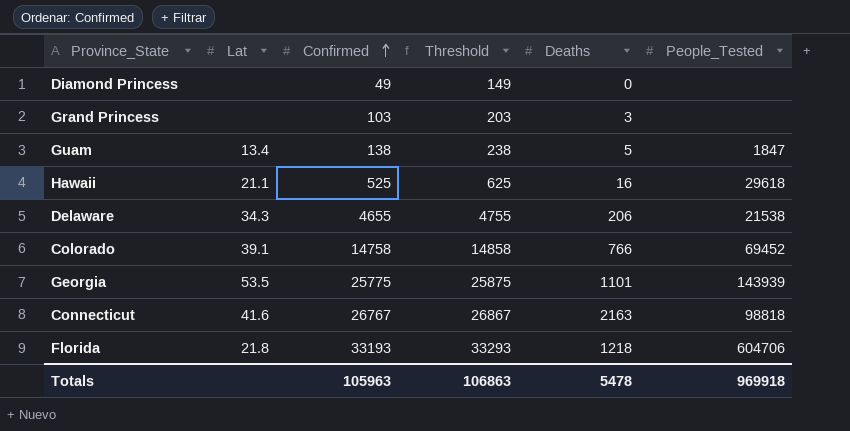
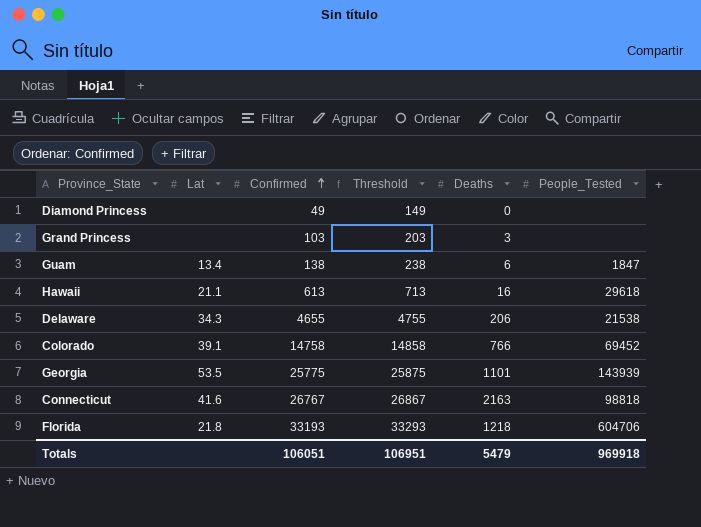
Guam | Deaths: 5 -> 6
Hawaii | Confirmed: 525 -> 613
Hawaii | Threshold: 625 -> 713
Totals | Confirmed: 105963 -> 106051
Totals | Threshold: 106863 -> 106951
Totals | Deaths: 5478 -> 5479

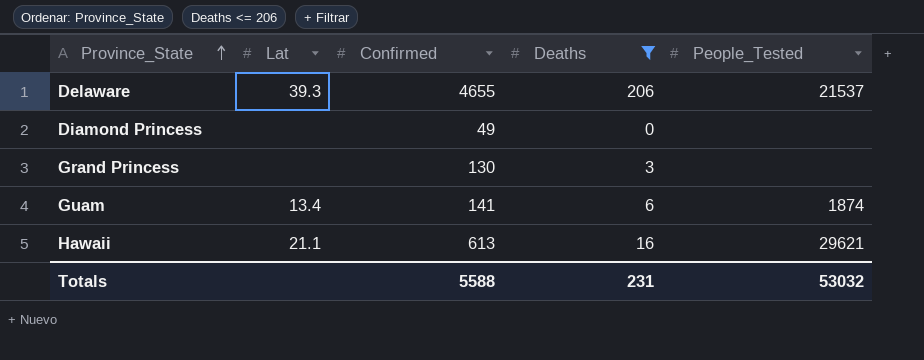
filter: none -> Deaths <= 206
row order: Confirmed ascending -> Province_State ascending
column Threshold | formula: [Confirmed] + 100 -> none
Delaware | Lat: 34.3 -> 39.3
Delaware | People_Tested: 21538 -> 21537
Grand Princess | Confirmed: 103 -> 130
Guam | Confirmed: 138 -> 141
Guam | People_Tested: 1847 -> 1874
Hawaii | People_Tested: 29618 -> 29621
Totals | Confirmed: 106051 -> 5588
Totals | Deaths: 5479 -> 231
Totals | People_Tested: 969918 -> 53032

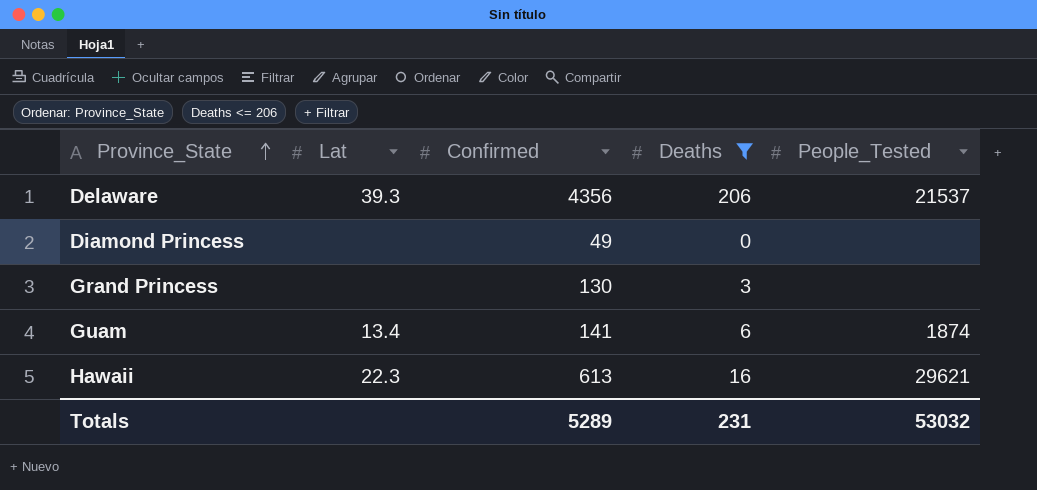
Delaware | Confirmed: 4655 -> 4356
Hawaii | Lat: 21.1 -> 22.3
Totals | Confirmed: 5588 -> 5289

